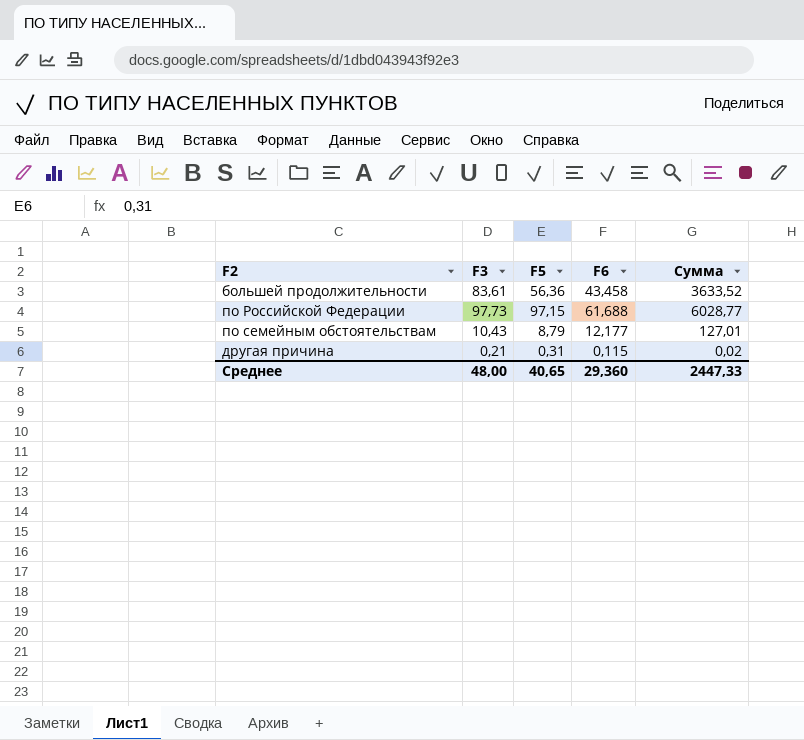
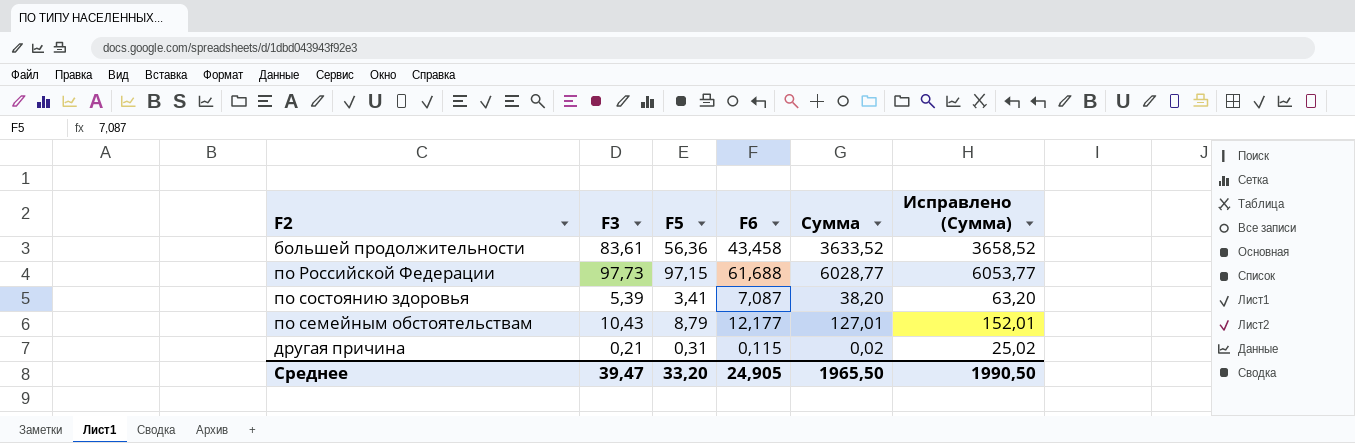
column Исправлено (Сумма) | formula: none -> [Сумма] + 25
row по состоянию здоровья: none -> 5,39 | 3,41 | 7,087 | 38,20 | 63,20
Среднее | F3: 48,00 -> 39,47
Среднее | F5: 40,65 -> 33,20
Среднее | F6: 29,360 -> 24,905
Среднее | Сумма: 2447,33 -> 1965,50

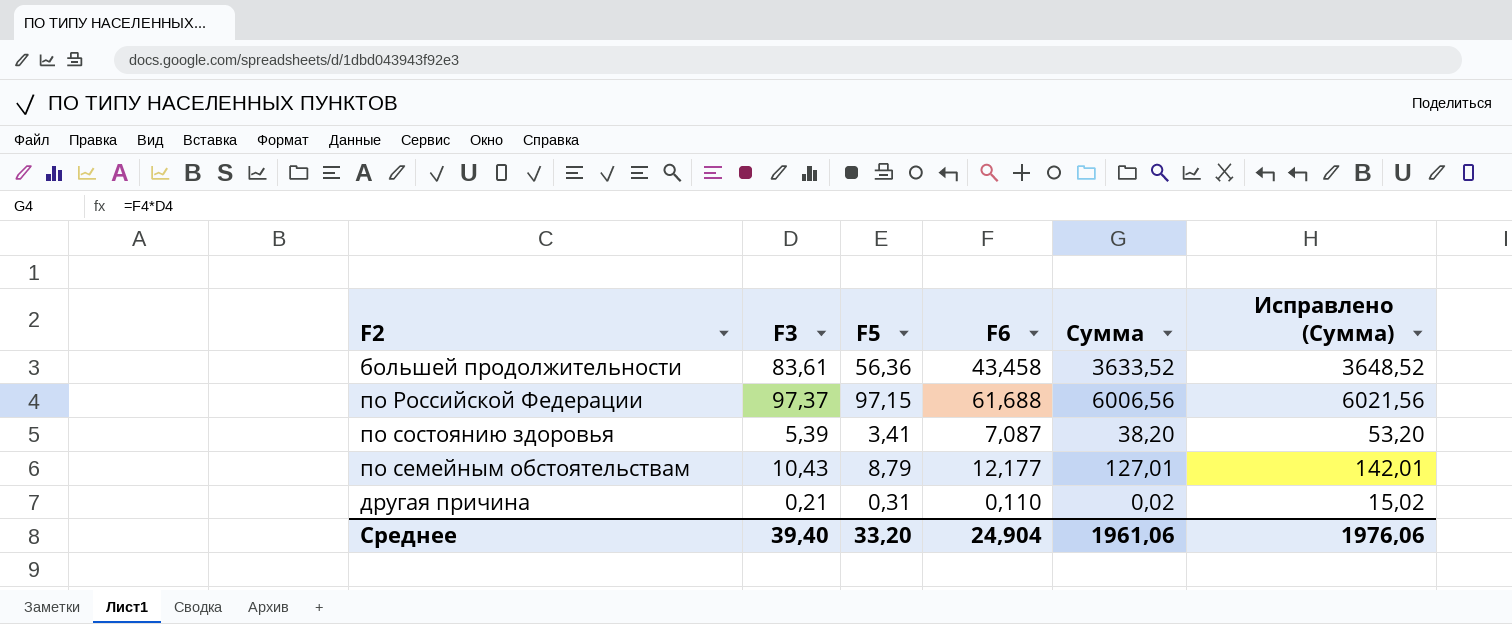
column Исправлено (Сумма) | formula: [Сумма] + 25 -> [Сумма] + 15
по Российской Федерации | F3: 97,73 -> 97,37
по Российской Федерации | Сумма: 6028,77 -> 6006,56
другая причина | F6: 0,115 -> 0,110
Среднее | F3: 39,47 -> 39,40
Среднее | F6: 24,905 -> 24,904
Среднее | Сумма: 1965,50 -> 1961,06
Среднее | Исправлено (Сумма): 1990,50 -> 1976,06

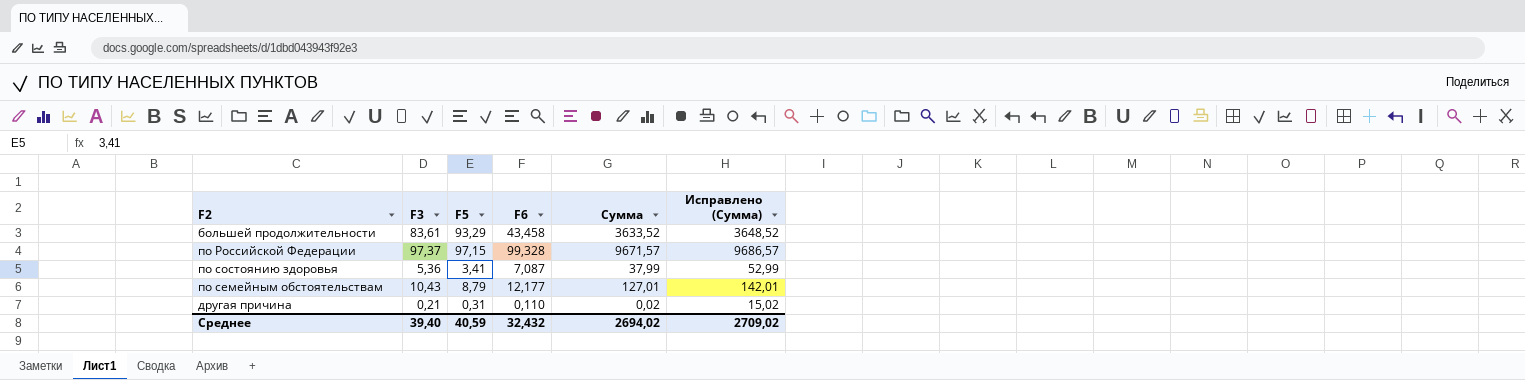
большей продолжительности | F5: 56,36 -> 93,29
по Российской Федерации | F6: 61,688 -> 99,328
по Российской Федерации | Сумма: 6006,56 -> 9671,57
по Российской Федерации | Исправлено (Сумма): 6021,56 -> 9686,57
по состоянию здоровья | F3: 5,39 -> 5,36
по состоянию здоровья | Сумма: 38,20 -> 37,99
по состоянию здоровья | Исправлено (Сумма): 53,20 -> 52,99
Среднее | F5: 33,20 -> 40,59
Среднее | F6: 24,904 -> 32,432
Среднее | Сумма: 1961,06 -> 2694,02
Среднее | Исправлено (Сумма): 1976,06 -> 2709,02

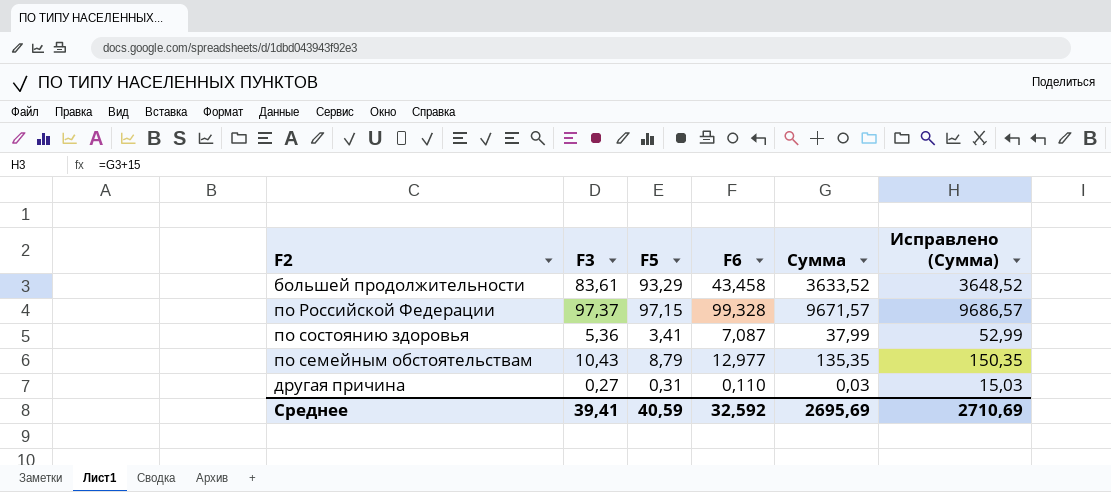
по семейным обстоятельствам | F6: 12,177 -> 12,977
по семейным обстоятельствам | Сумма: 127,01 -> 135,35
по семейным обстоятельствам | Исправлено (Сумма): 142,01 -> 150,35
другая причина | F3: 0,21 -> 0,27
другая причина | Сумма: 0,02 -> 0,03
другая причина | Исправлено (Сумма): 15,02 -> 15,03
Среднее | F3: 39,40 -> 39,41
Среднее | F6: 32,432 -> 32,592
Среднее | Сумма: 2694,02 -> 2695,69
Среднее | Исправлено (Сумма): 2709,02 -> 2710,69

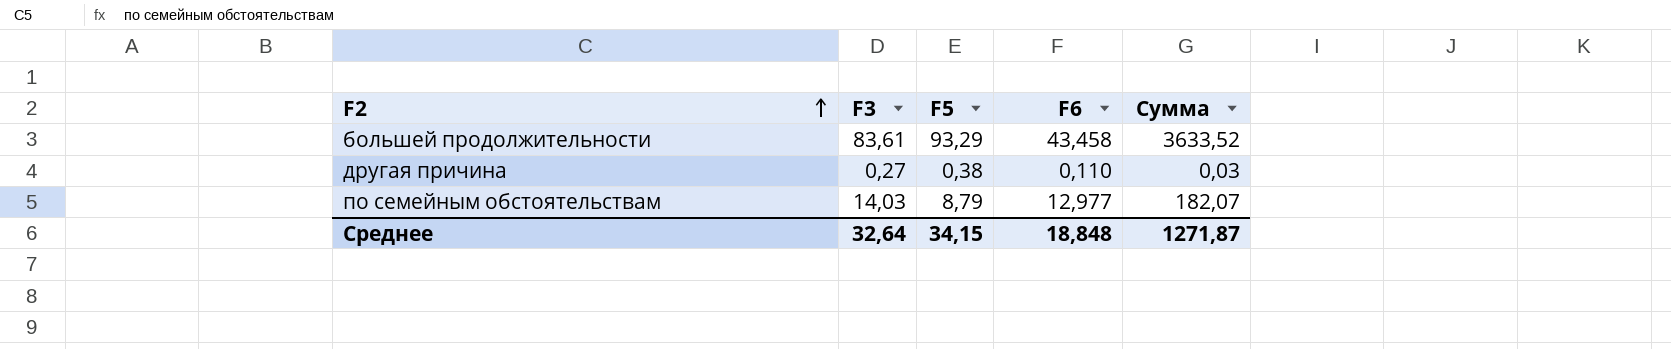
row order: none -> F2 ascending
column Исправлено (Сумма) | formula: [Сумма] + 15 -> none
row по Российской Федерации: 97,37 | 97,15 | 99,328 | 9671,57 | 9686,57 -> none
row по состоянию здоровья: 5,36 | 3,41 | 7,087 | 37,99 | 52,99 -> none
другая причина | F5: 0,31 -> 0,38
по семейным обстоятельствам | F3: 10,43 -> 14,03
по семейным обстоятельствам | Сумма: 135,35 -> 182,07
Среднее | F3: 39,41 -> 32,64
Среднее | F5: 40,59 -> 34,15
Среднее | F6: 32,592 -> 18,848
Среднее | Сумма: 2695,69 -> 1271,87

